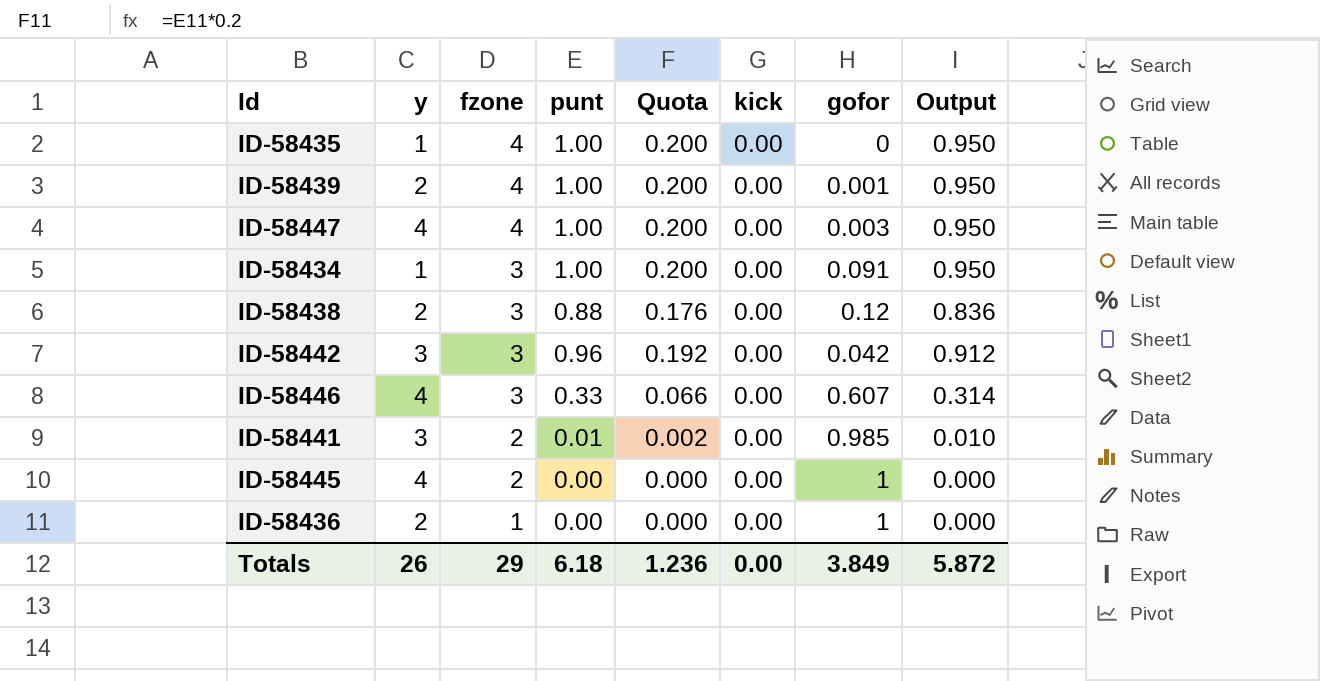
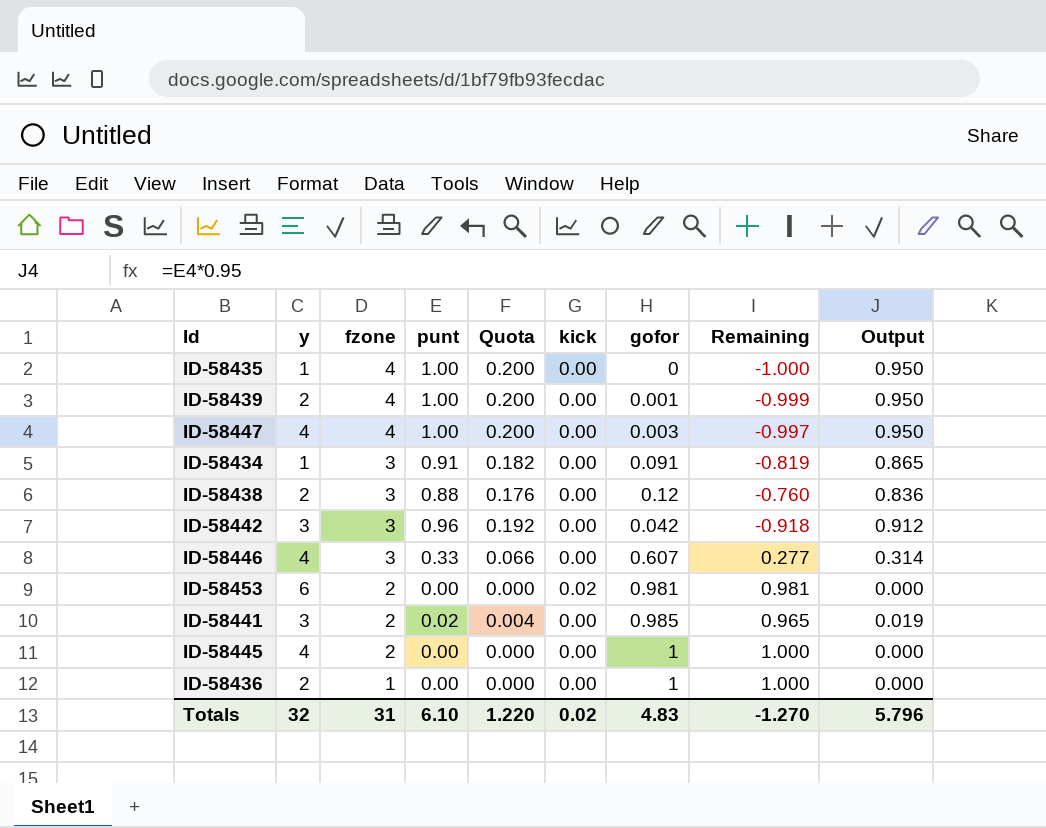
column Remaining | formula: none -> [gofor] - [punt]
ID-58434 | punt: 1.00 -> 0.91
ID-58434 | Quota: 0.200 -> 0.182
ID-58434 | Output: 0.950 -> 0.865
row ID-58453: none -> 6 | 2 | 0.00 | 0.000 | 0.02 | 0.981 | 0.981 | 0.000
ID-58441 | punt: 0.01 -> 0.02
ID-58441 | Quota: 0.002 -> 0.004
ID-58441 | Output: 0.010 -> 0.019
Totals | y: 26 -> 32
Totals | fzone: 29 -> 31
Totals | punt: 6.18 -> 6.10
Totals | Quota: 1.236 -> 1.220
Totals | kick: 0.00 -> 0.02
Totals | gofor: 3.849 -> 4.83
Totals | Output: 5.872 -> 5.796

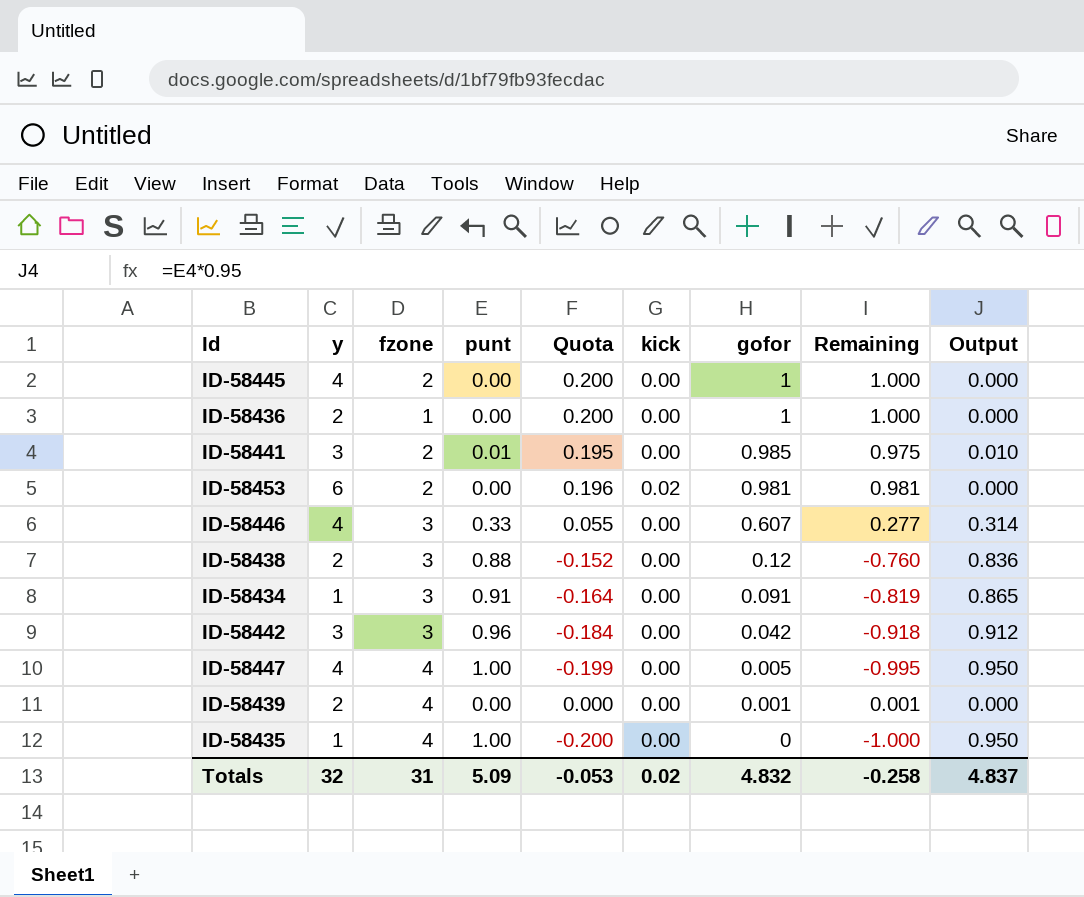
row order: fzone descending -> gofor descending
column Quota | formula: [punt] * 0.2 -> [Remaining] * 0.2
ID-58441 | punt: 0.02 -> 0.01
ID-58441 | Remaining: 0.965 -> 0.975
ID-58441 | Output: 0.019 -> 0.010
ID-58447 | gofor: 0.003 -> 0.005
ID-58447 | Remaining: -0.997 -> -0.995
ID-58439 | punt: 1.00 -> 0.00
ID-58439 | Remaining: -0.999 -> 0.001
ID-58439 | Output: 0.950 -> 0.000
Totals | punt: 6.10 -> 5.09
Totals | Quota: 1.220 -> -0.053
Totals | gofor: 4.83 -> 4.832
Totals | Remaining: -1.270 -> -0.258
Totals | Output: 5.796 -> 4.837

